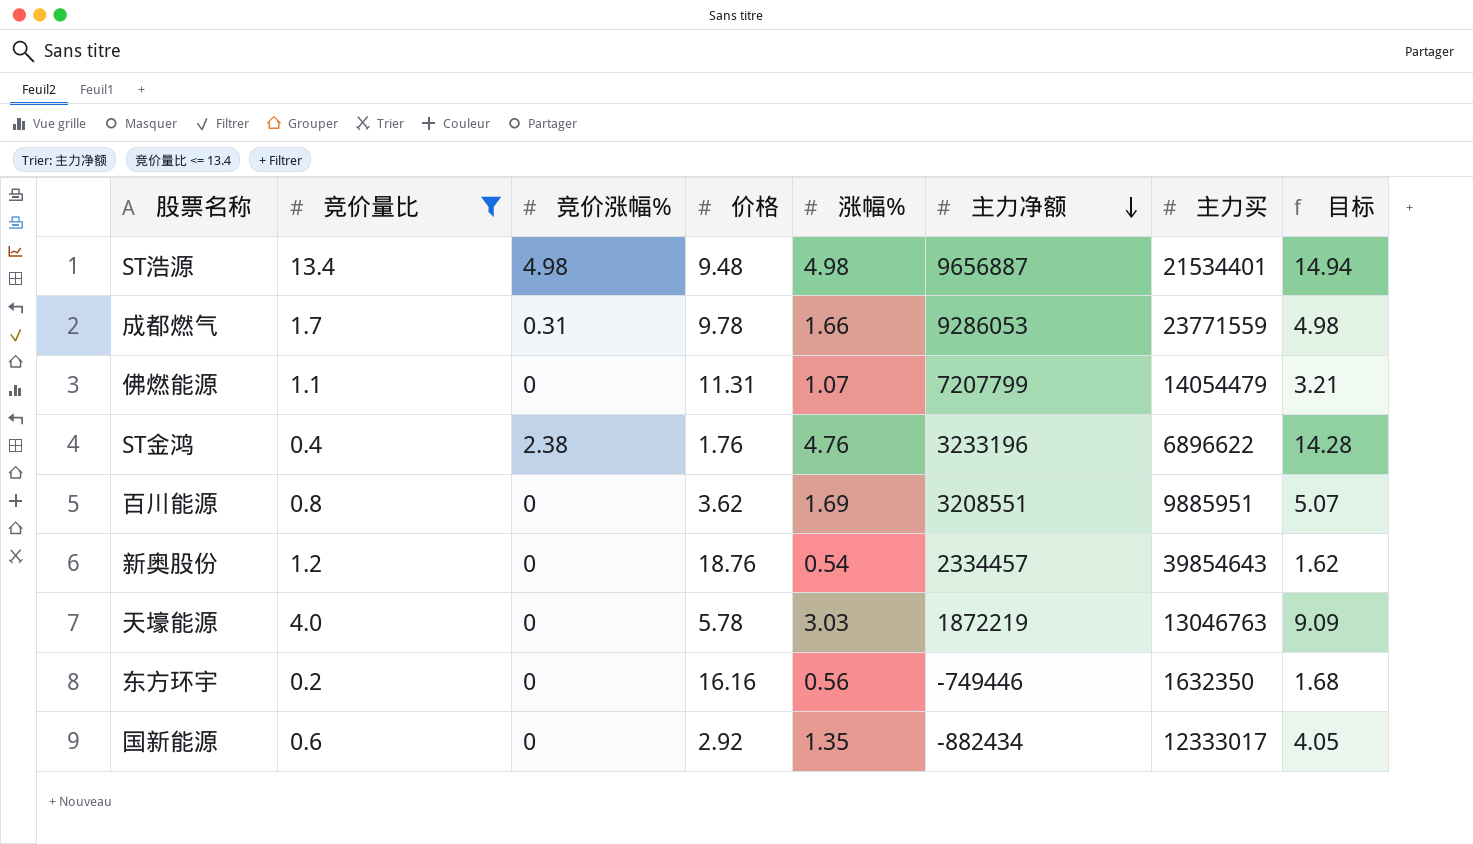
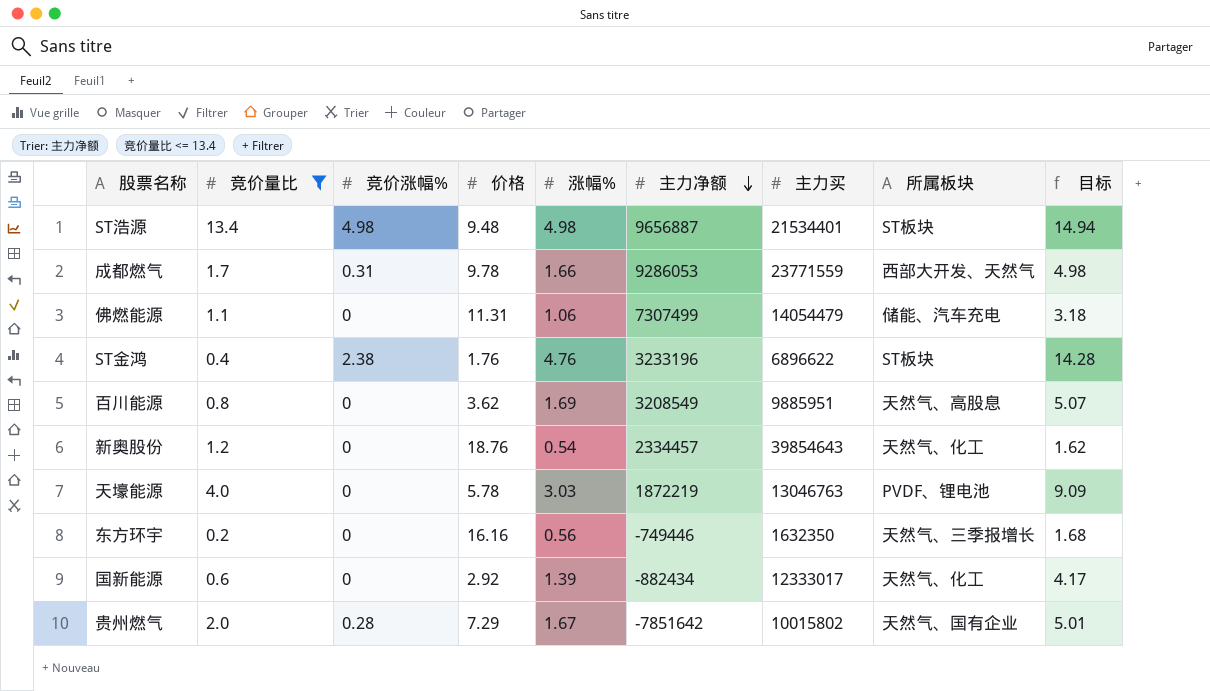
column 所属板块 | position: none -> 8
佛燃能源 | 涨幅%: 1.07 -> 1.06
佛燃能源 | 主力净额: 7207799 -> 7307499
佛燃能源 | 目标: 3.21 -> 3.18
百川能源 | 主力净额: 3208551 -> 3208549
国新能源 | 涨幅%: 1.35 -> 1.39
国新能源 | 目标: 4.05 -> 4.17
row 贵州燃气: none -> 2.0 | 0.28 | 7.29 | 1.67 | -7851642 | 10015802 | 天然气、国有企业 | 5.01

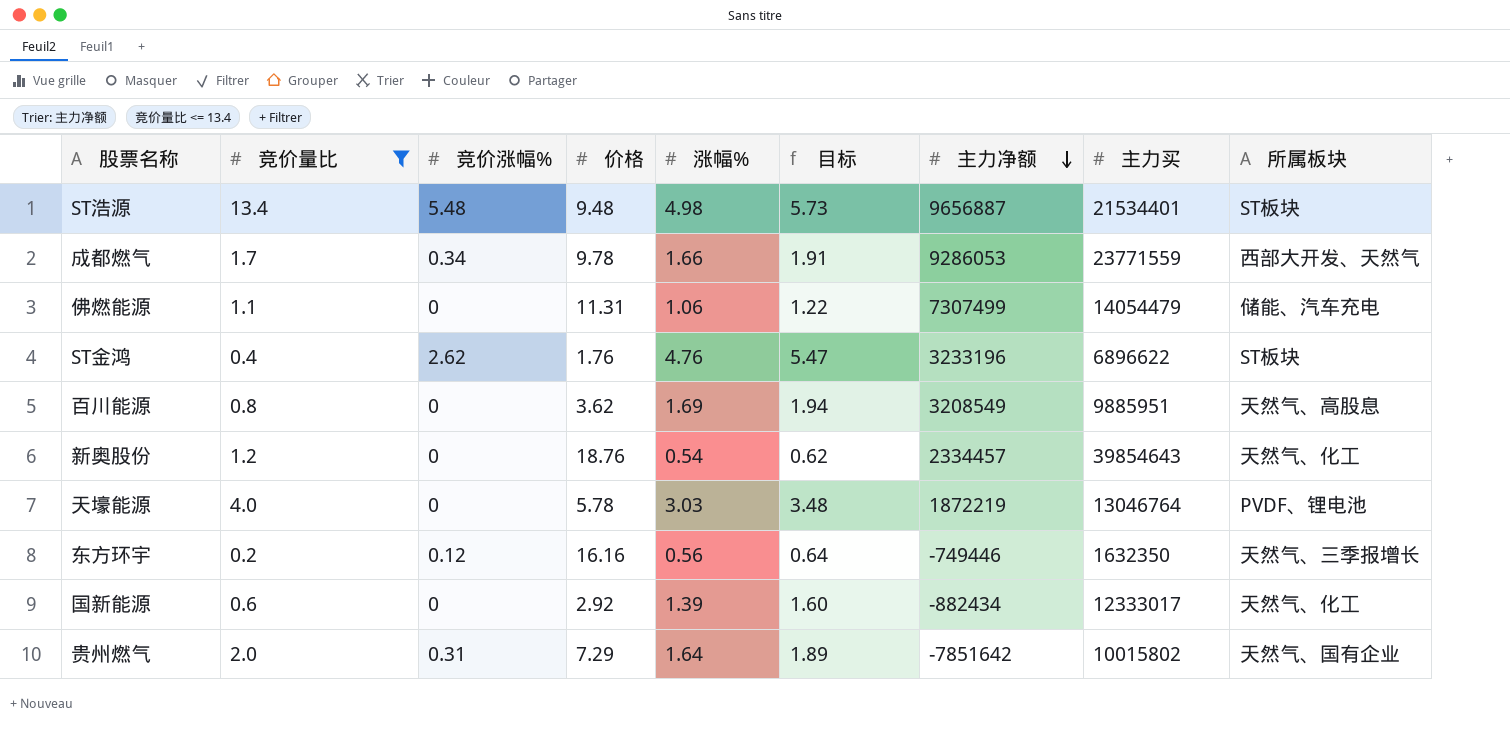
column 目标 | formula: [涨幅%] * 3 -> [涨幅%] * 1.15
column 目标 | position: 9 -> 6
ST浩源 | 竞价涨幅%: 4.98 -> 5.48
成都燃气 | 竞价涨幅%: 0.31 -> 0.34
ST金鸿 | 竞价涨幅%: 2.38 -> 2.62
天壕能源 | 主力买: 13046763 -> 13046764
东方环宇 | 竞价涨幅%: 0 -> 0.12
贵州燃气 | 竞价涨幅%: 0.28 -> 0.31
贵州燃气 | 涨幅%: 1.67 -> 1.64

